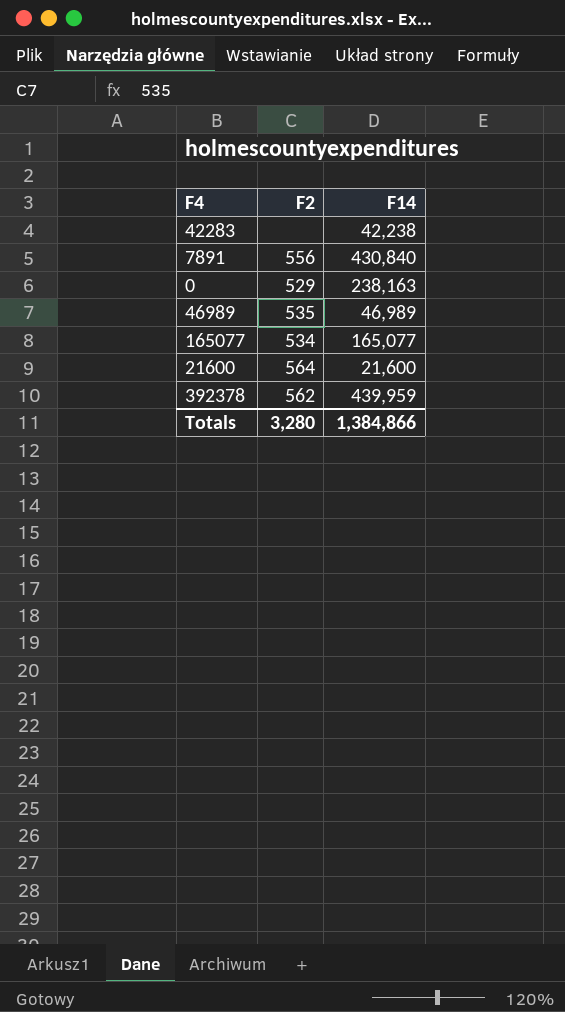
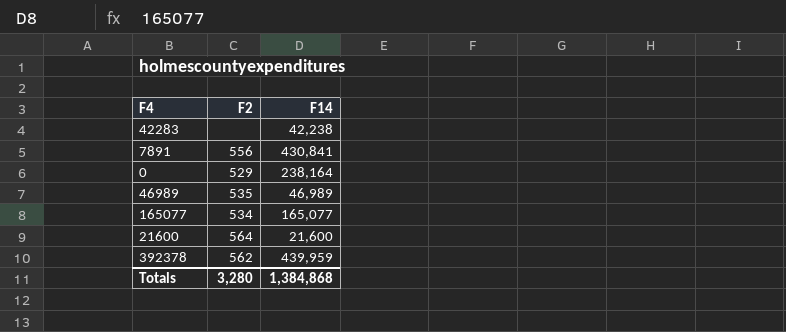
7891 | F14: 430,840 -> 430,841
0 | F14: 238,163 -> 238,164
Totals | F14: 1,384,866 -> 1,384,868

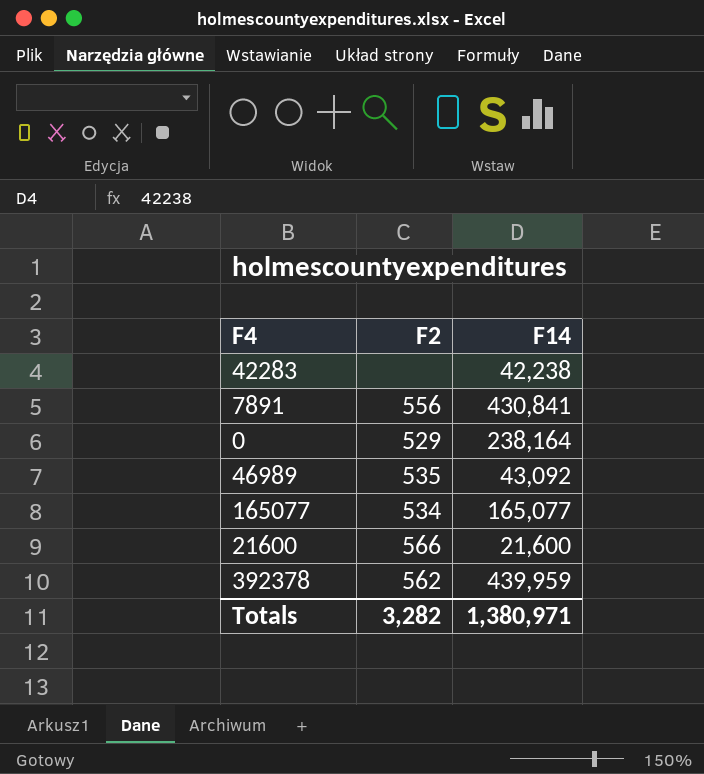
46989 | F14: 46,989 -> 43,092
21600 | F2: 564 -> 566
Totals | F2: 3,280 -> 3,282
Totals | F14: 1,384,868 -> 1,380,971

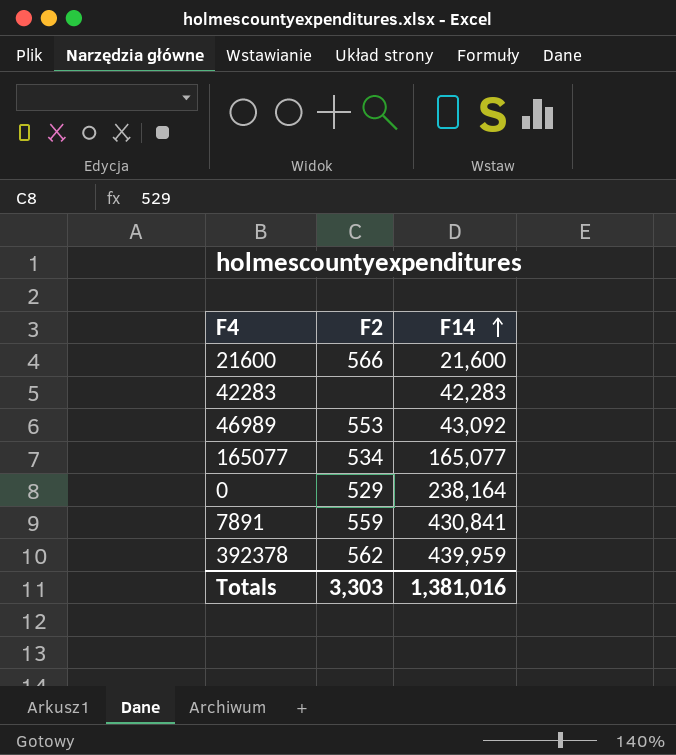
row order: none -> F14 ascending
42283 | F14: 42,238 -> 42,283
46989 | F2: 535 -> 553
7891 | F2: 556 -> 559
Totals | F2: 3,282 -> 3,303
Totals | F14: 1,380,971 -> 1,381,016

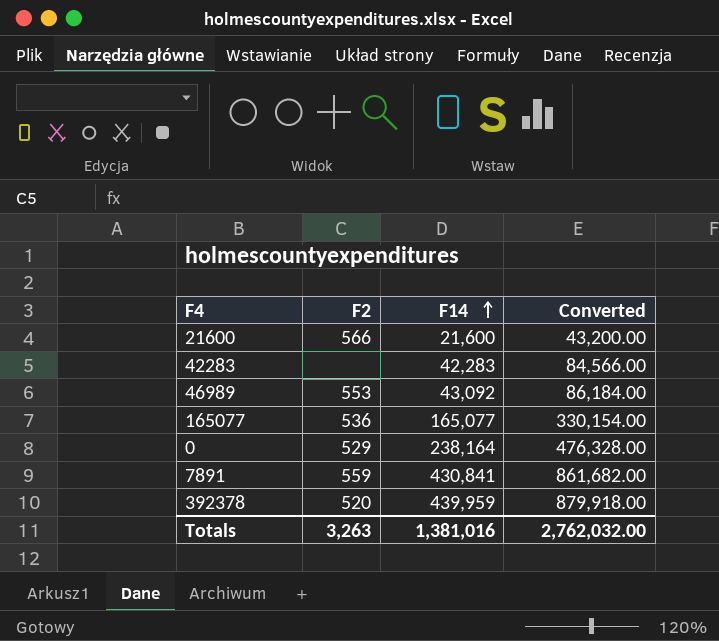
column Converted | formula: none -> [F14] * 2
165077 | F2: 534 -> 536
392378 | F2: 562 -> 520
Totals | F2: 3,303 -> 3,263

